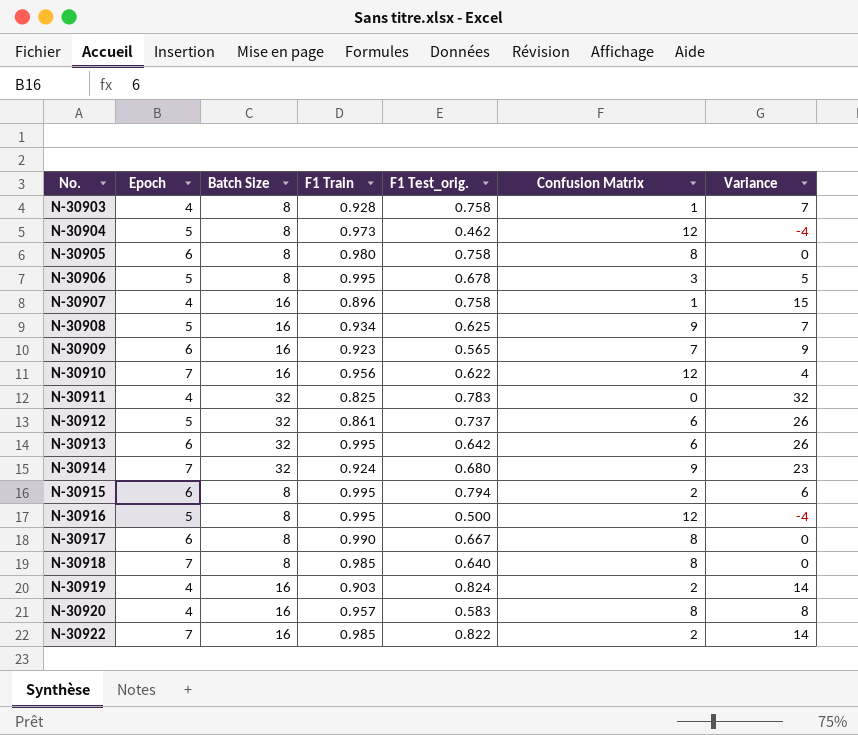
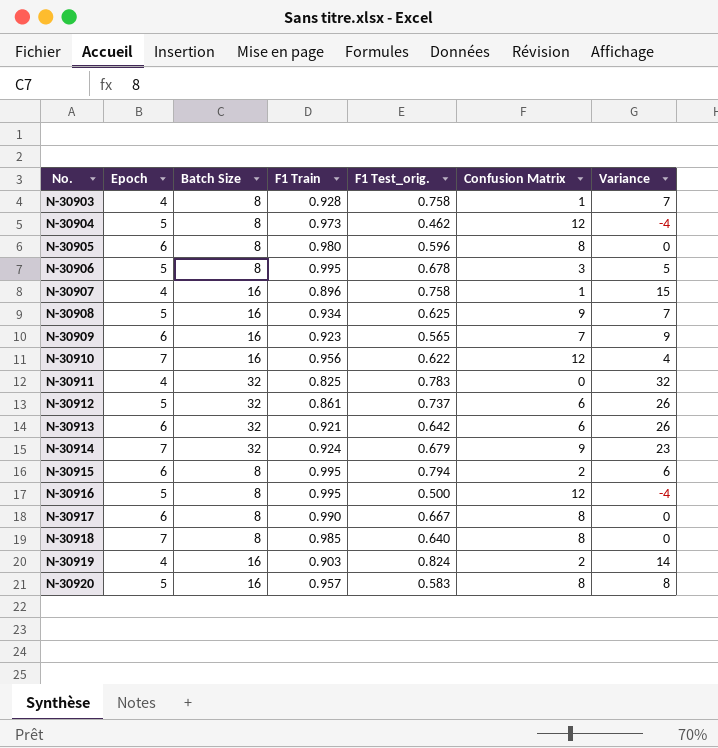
row N-30922: 7 | 16 | 0.985 | 0.822 | 2 | 14 -> none
N-30905 | F1 Test_orig.: 0.758 -> 0.596
N-30913 | F1 Train: 0.995 -> 0.921
N-30914 | F1 Test_orig.: 0.680 -> 0.679
N-30920 | Epoch: 4 -> 5

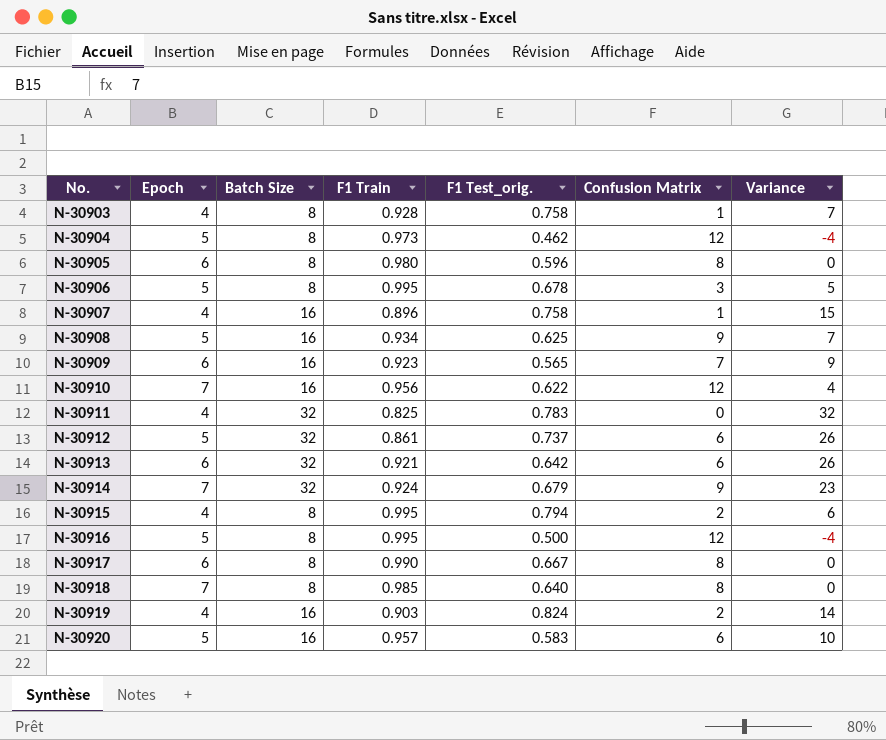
N-30915 | Epoch: 6 -> 4
N-30920 | Confusion Matrix: 8 -> 6
N-30920 | Variance: 8 -> 10

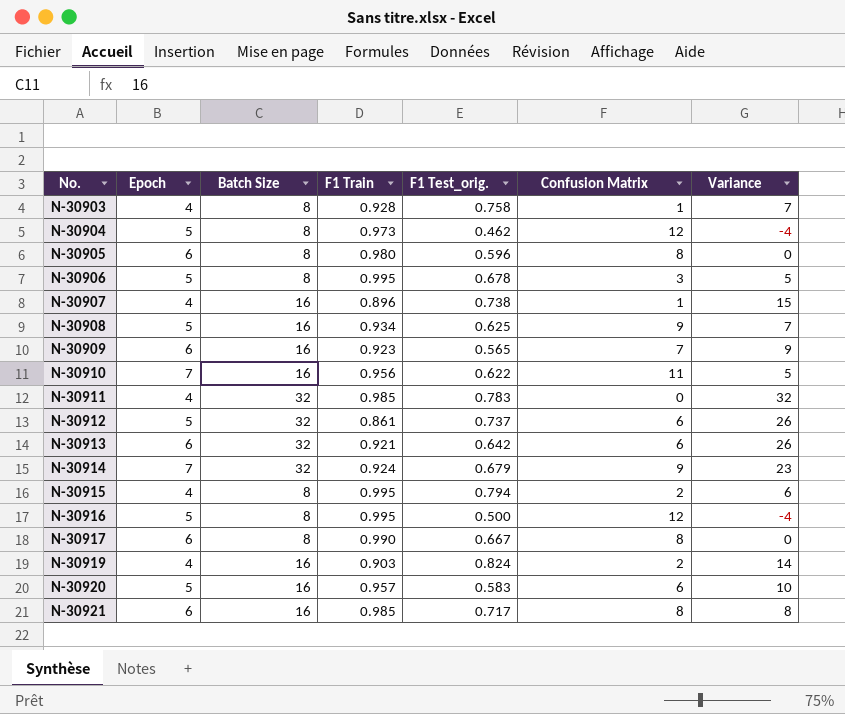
row N-30918: 7 | 8 | 0.985 | 0.640 | 8 | 0 -> none
N-30907 | F1 Test_orig.: 0.758 -> 0.738
N-30910 | Confusion Matrix: 12 -> 11
N-30910 | Variance: 4 -> 5
N-30911 | F1 Train: 0.825 -> 0.985
row N-30921: none -> 6 | 16 | 0.985 | 0.717 | 8 | 8

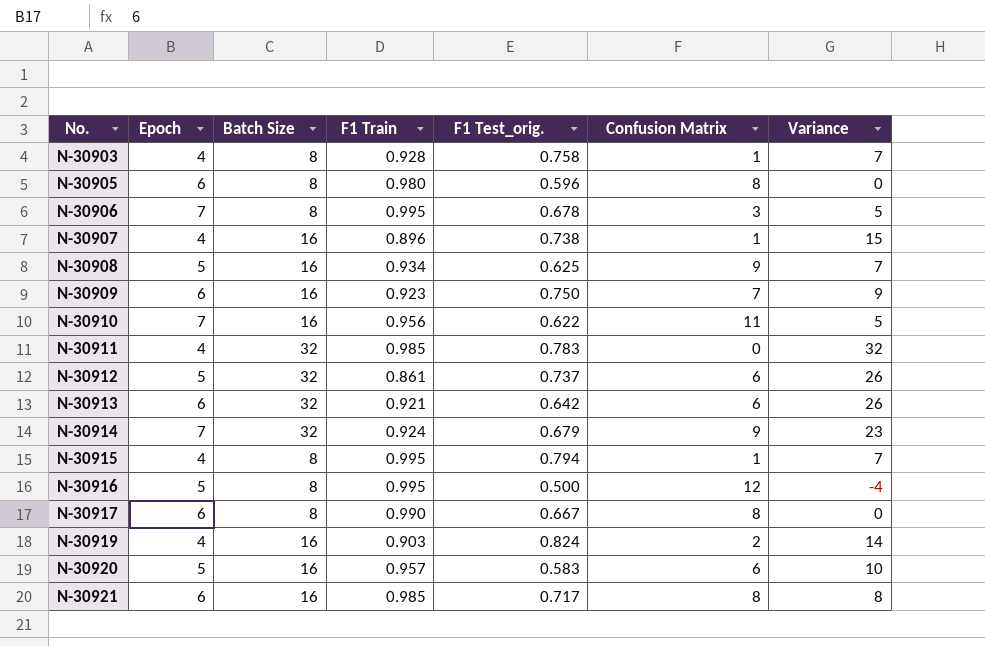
row N-30904: 5 | 8 | 0.973 | 0.462 | 12 | -4 -> none
N-30906 | Epoch: 5 -> 7
N-30909 | F1 Test_orig.: 0.565 -> 0.750
N-30915 | Confusion Matrix: 2 -> 1
N-30915 | Variance: 6 -> 7

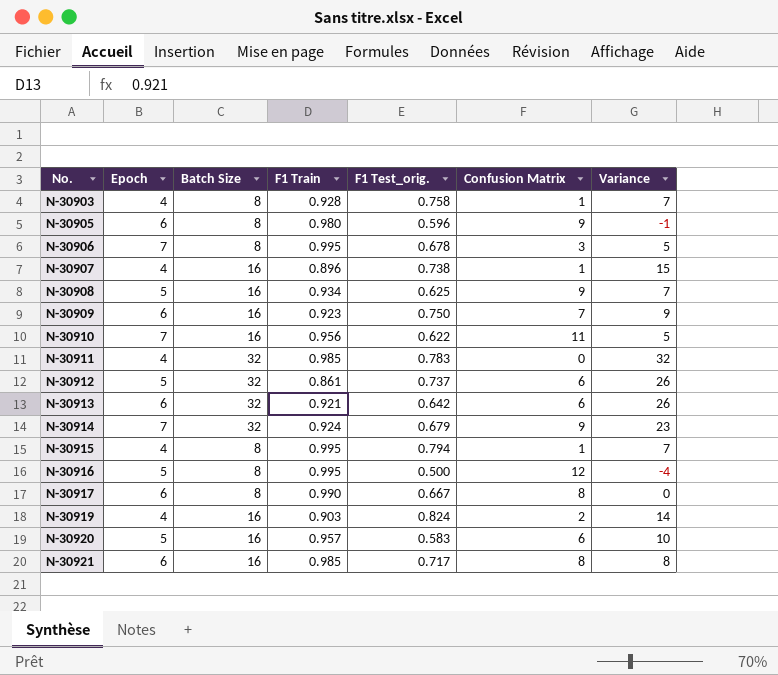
N-30905 | Confusion Matrix: 8 -> 9
N-30905 | Variance: 0 -> -1

